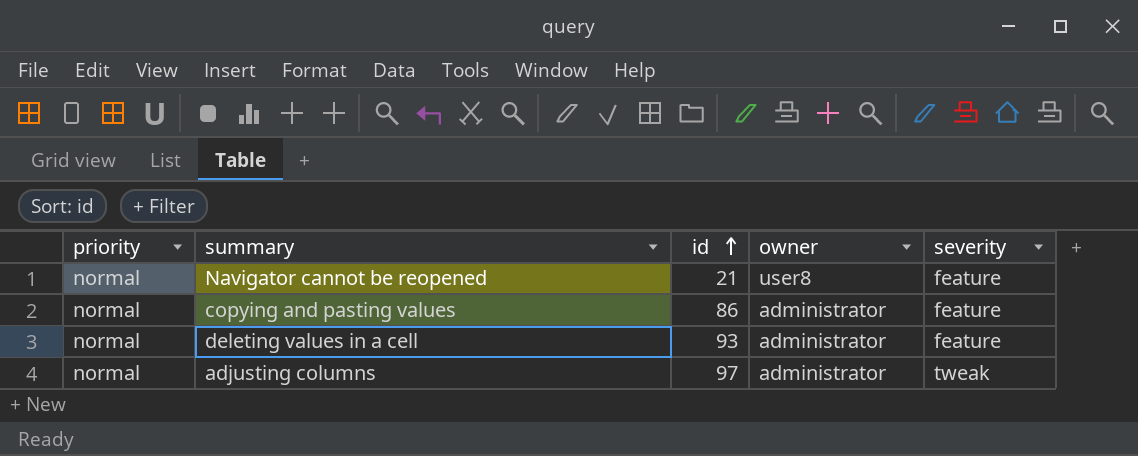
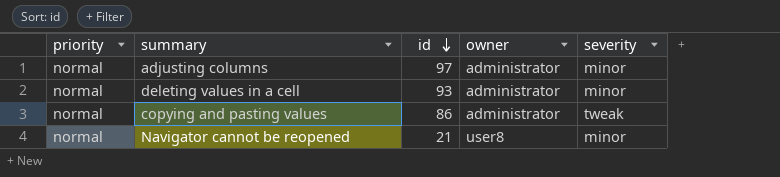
row order: id ascending -> id descending
adjusting columns | severity: tweak -> minor
deleting values in a cell | severity: feature -> minor
copying and pasting values | severity: feature -> tweak
Navigator cannot be reopened | severity: feature -> minor

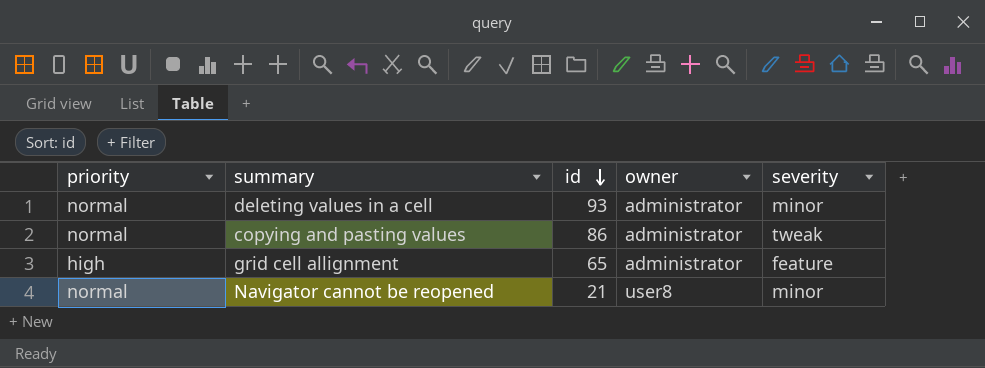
row adjusting columns: normal | 97 | administrator | minor -> none
row grid cell allignment: none -> high | 65 | administrator | feature

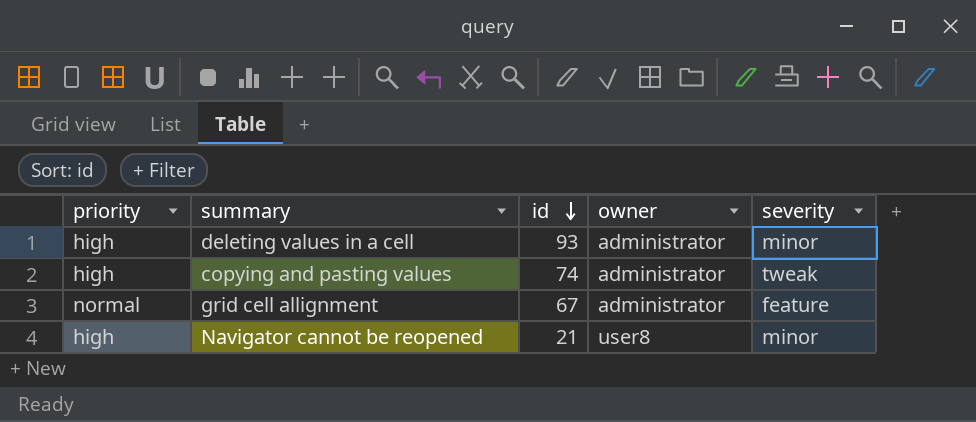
deleting values in a cell | priority: normal -> high
copying and pasting values | priority: normal -> high
copying and pasting values | id: 86 -> 74
grid cell allignment | priority: high -> normal
grid cell allignment | id: 65 -> 67
Navigator cannot be reopened | priority: normal -> high

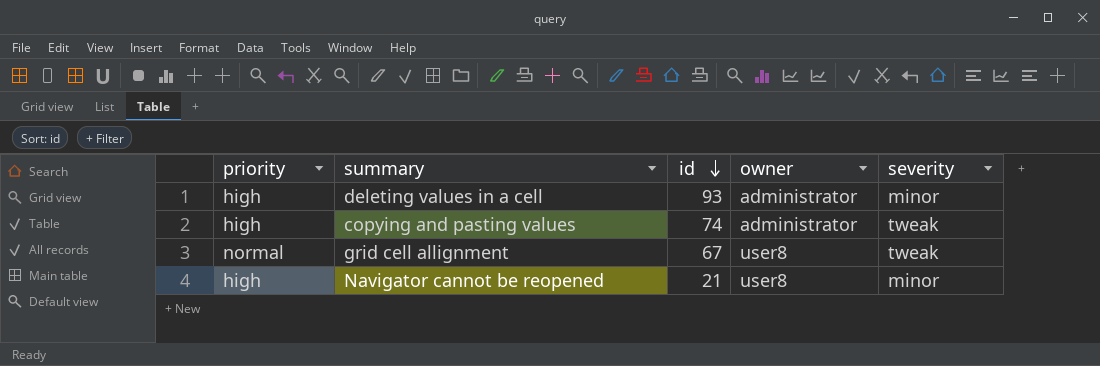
grid cell allignment | owner: administrator -> user8
grid cell allignment | severity: feature -> tweak

